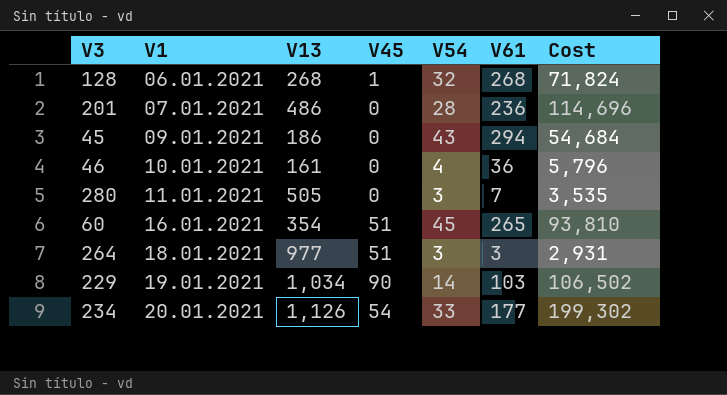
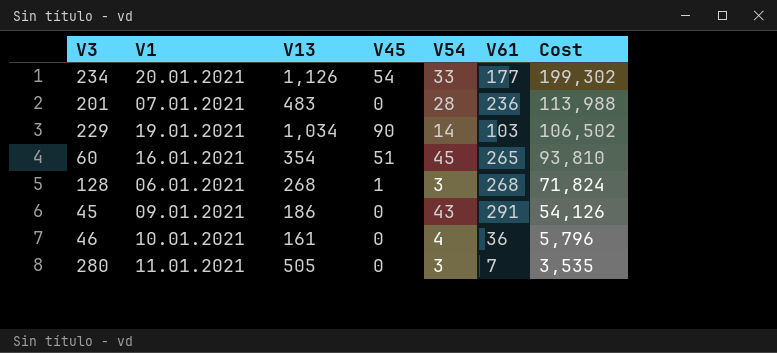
row order: V1 ascending -> Cost descending
row 264: 18.01.2021 | 977 | 51 | 3 | 3 | 2,931 -> none
201 | V13: 486 -> 483
201 | Cost: 114,696 -> 113,988
128 | V54: 32 -> 3
45 | V61: 294 -> 291
45 | Cost: 54,684 -> 54,126

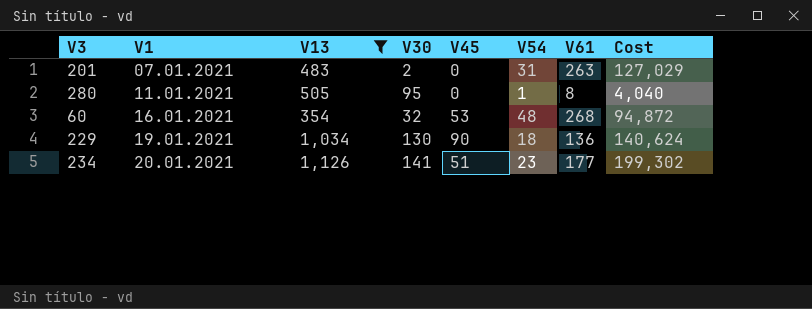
filter: none -> V13 >= 354
row order: Cost descending -> V1 ascending
column V30 | position: none -> 4
201 | V54: 28 -> 31
201 | V61: 236 -> 263
201 | Cost: 113,988 -> 127,029
280 | V54: 3 -> 1
280 | V61: 7 -> 8
280 | Cost: 3,535 -> 4,040
60 | V45: 51 -> 53
60 | V54: 45 -> 48
60 | V61: 265 -> 268
60 | Cost: 93,810 -> 94,872
229 | V54: 14 -> 18
229 | V61: 103 -> 136
229 | Cost: 106,502 -> 140,624
234 | V45: 54 -> 51
234 | V54: 33 -> 23

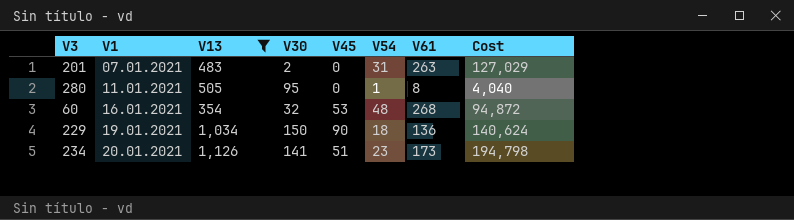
229 | V30: 130 -> 150
234 | V61: 177 -> 173
234 | Cost: 199,302 -> 194,798

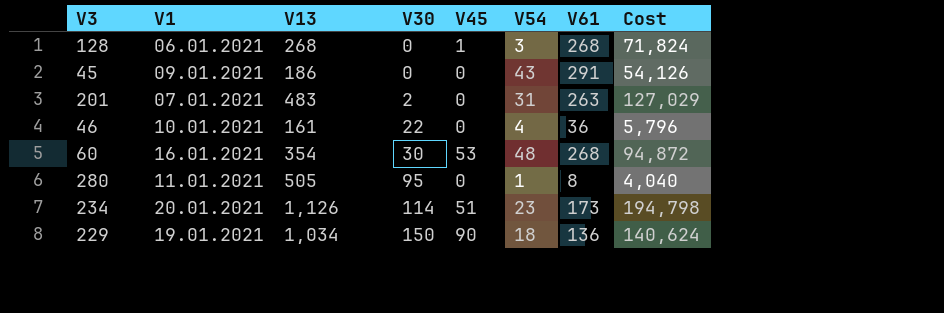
filter: V13 >= 354 -> none
row order: V1 ascending -> V30 ascending
60 | V30: 32 -> 30
234 | V30: 141 -> 114

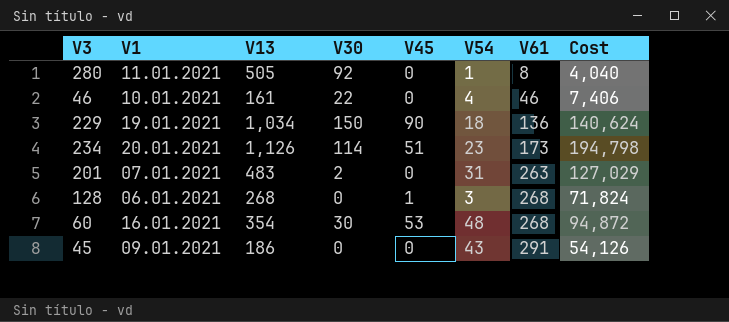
row order: V30 ascending -> V61 ascending
280 | V30: 95 -> 92
46 | V61: 36 -> 46
46 | Cost: 5,796 -> 7,406

